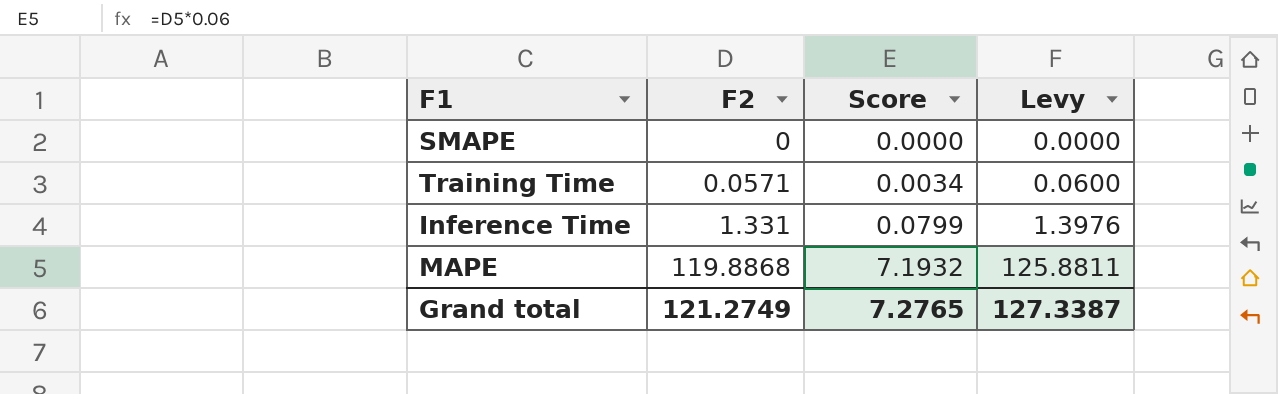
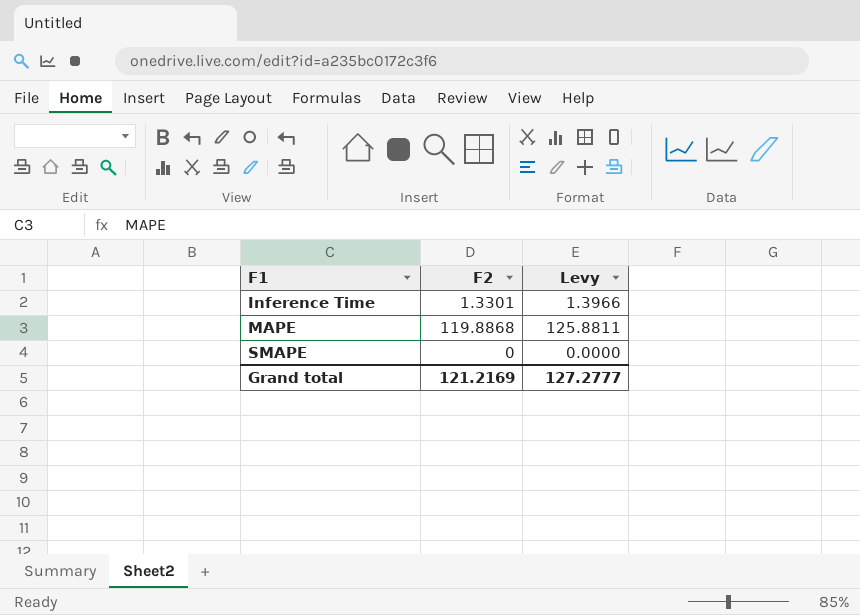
row order: F2 ascending -> F1 ascending
column Score | formula: [F2] * 0.06 -> none
row Training Time: 0.0571 | 0.0034 | 0.0600 -> none
Inference Time | F2: 1.331 -> 1.3301
Inference Time | Levy: 1.3976 -> 1.3966
Grand total | F2: 121.2749 -> 121.2169
Grand total | Levy: 127.3387 -> 127.2777

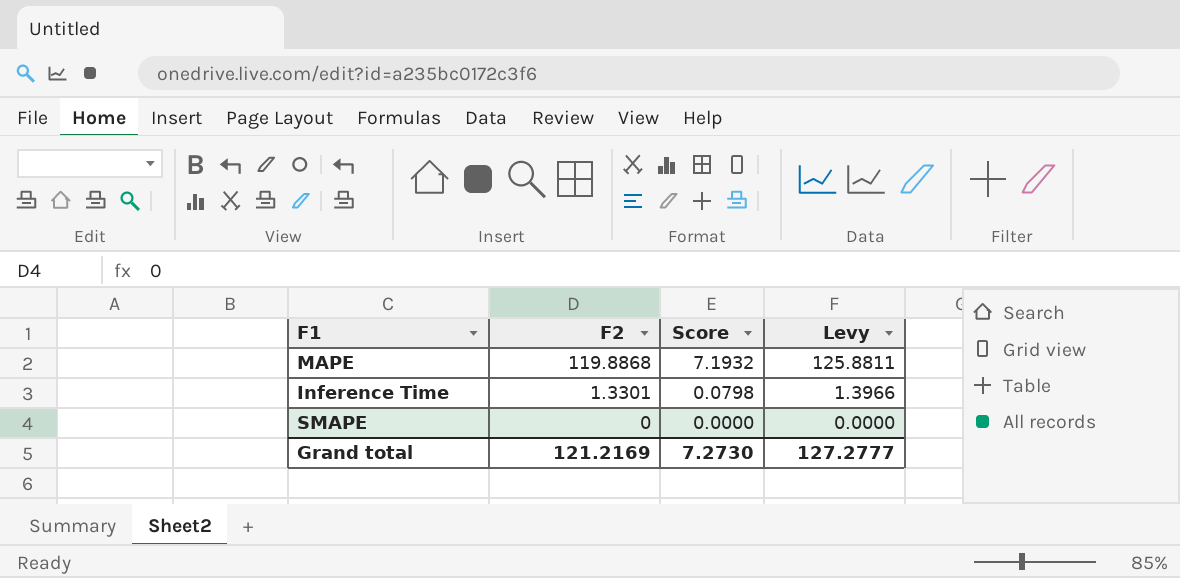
row order: F1 ascending -> F2 descending
column Score | formula: none -> [F2] * 0.06

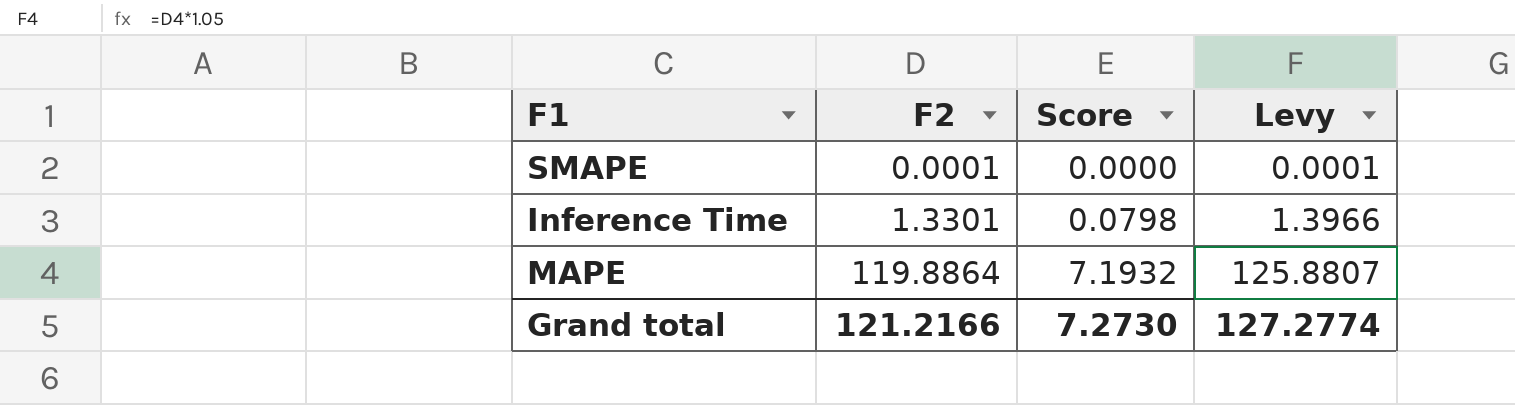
row order: F2 descending -> F2 ascending
SMAPE | F2: 0 -> 0.0001
SMAPE | Levy: 0.0000 -> 0.0001
MAPE | F2: 119.8868 -> 119.8864
MAPE | Levy: 125.8811 -> 125.8807
Grand total | F2: 121.2169 -> 121.2166
Grand total | Levy: 127.2777 -> 127.2774

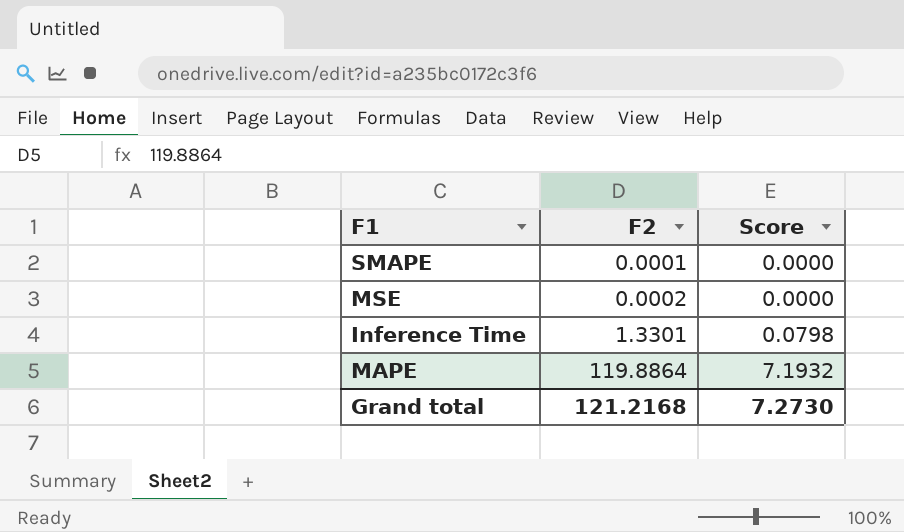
column Levy | formula: [F2] * 1.05 -> none
row MSE: none -> 0.0002 | 0.0000
Grand total | F2: 121.2166 -> 121.2168

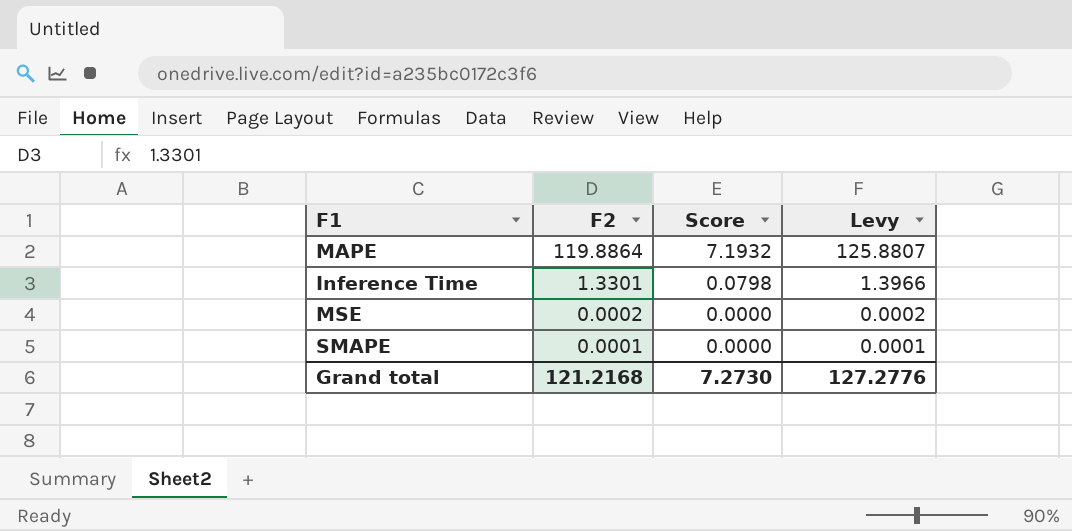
row order: F2 ascending -> F2 descending
column Levy | formula: none -> [F2] * 1.05

